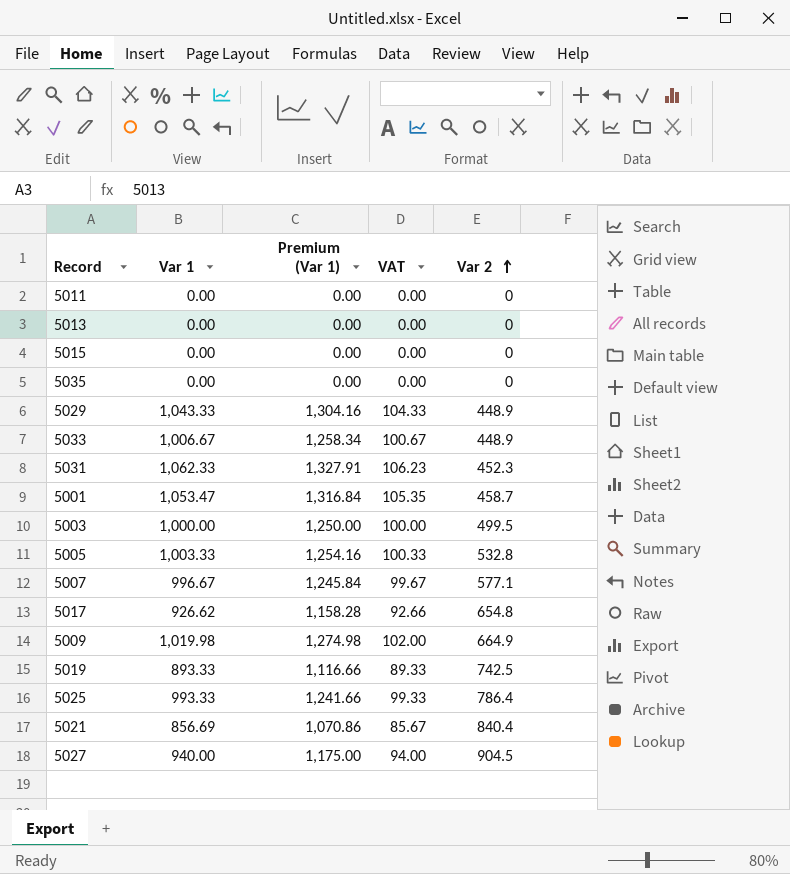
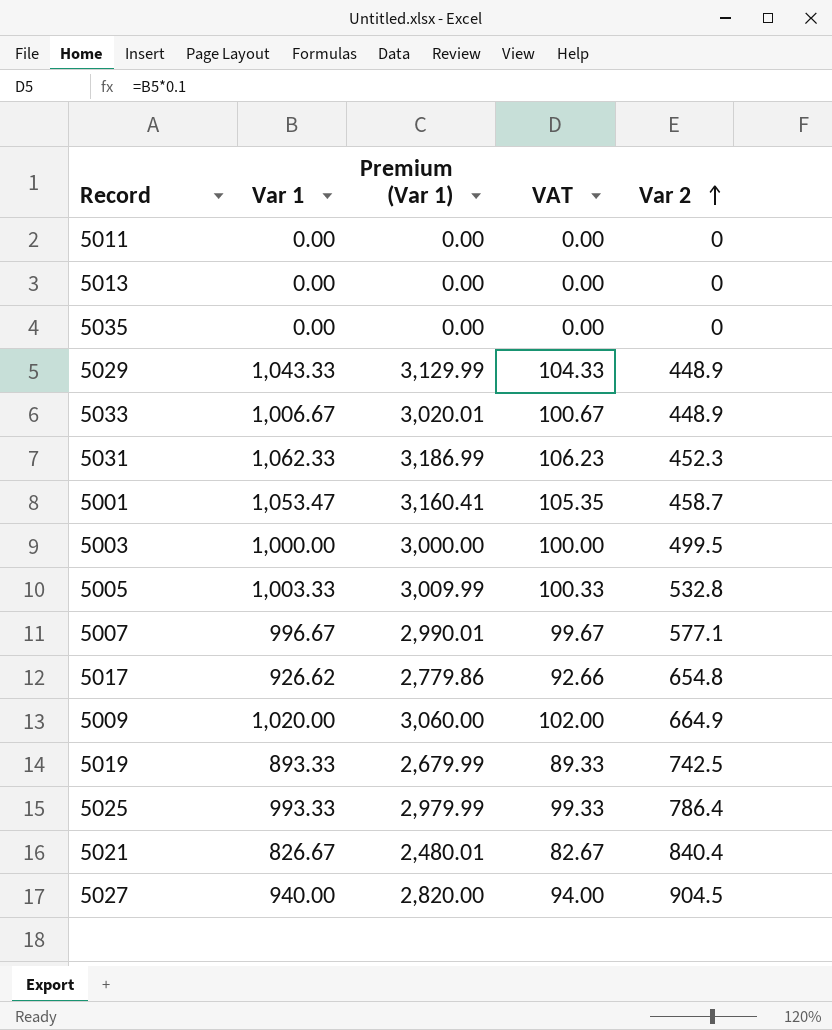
column Premium (Var 1) | formula: [Var 1] * 1.25 -> [Var 1] * 3
row 5015: 0.00 | 0.00 | 0.00 | 0 -> none
5009 | Var 1: 1,019.98 -> 1,020.00
5021 | Var 1: 856.69 -> 826.67
5021 | VAT: 85.67 -> 82.67

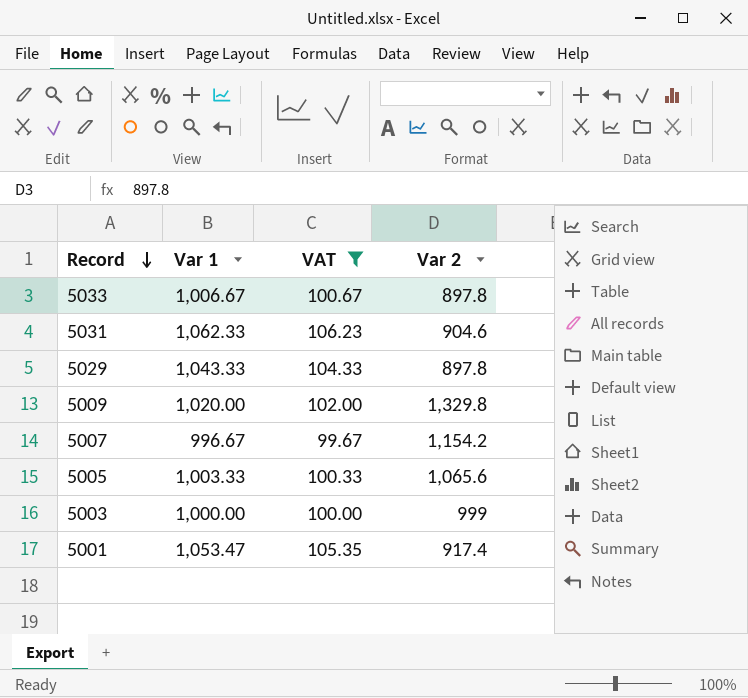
filter: none -> VAT >= 99.67
row order: Var 2 ascending -> Record descending
column Premium (Var 1) | formula: [Var 1] * 3 -> none
5033 | Var 2: 448.9 -> 897.8
5031 | Var 2: 452.3 -> 904.6
5029 | Var 2: 448.9 -> 897.8
5009 | Var 2: 664.9 -> 1,329.8
5007 | Var 2: 577.1 -> 1,154.2
5005 | Var 2: 532.8 -> 1,065.6
5003 | Var 2: 499.5 -> 999
5001 | Var 2: 458.7 -> 917.4

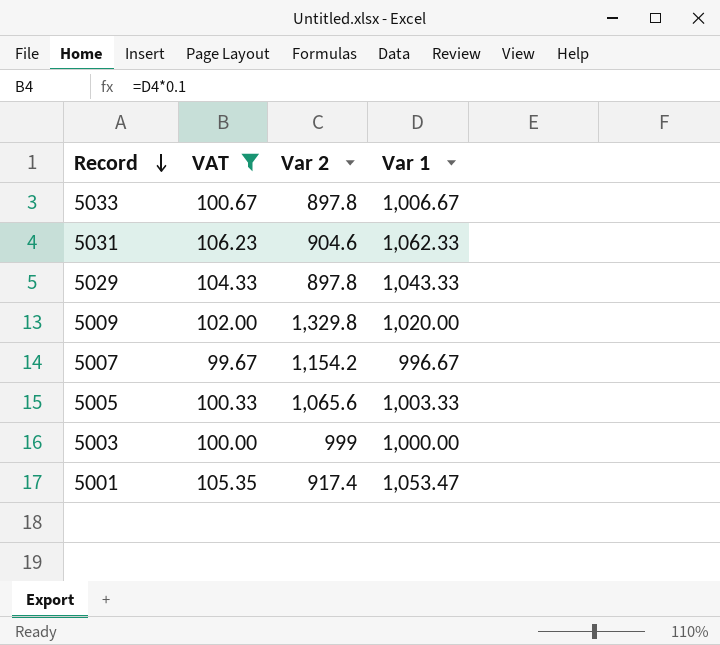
column Var 1 | position: 2 -> 4

